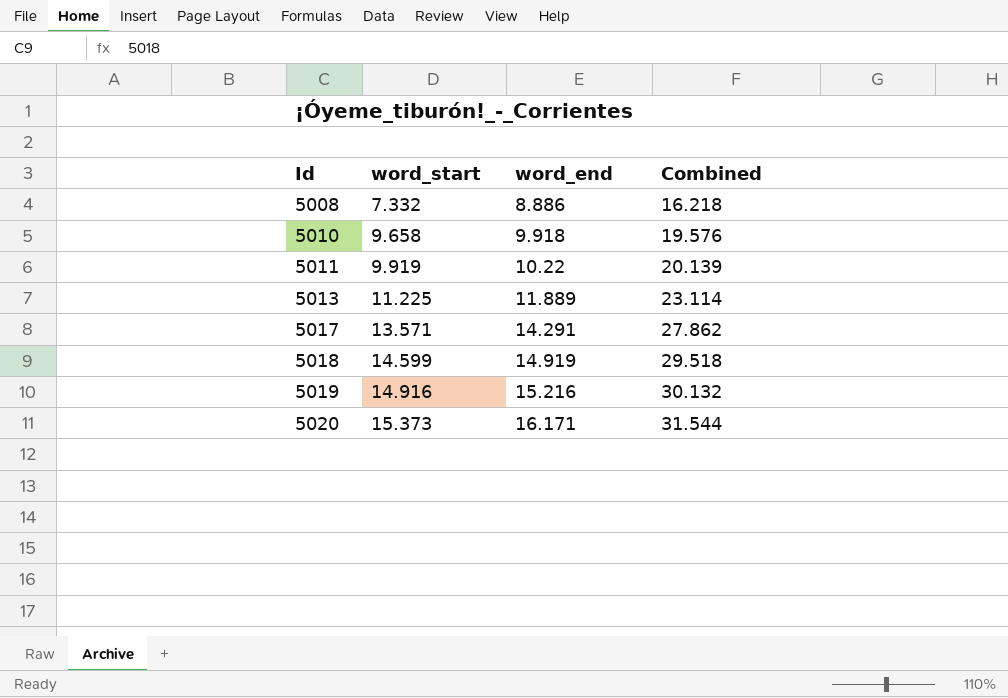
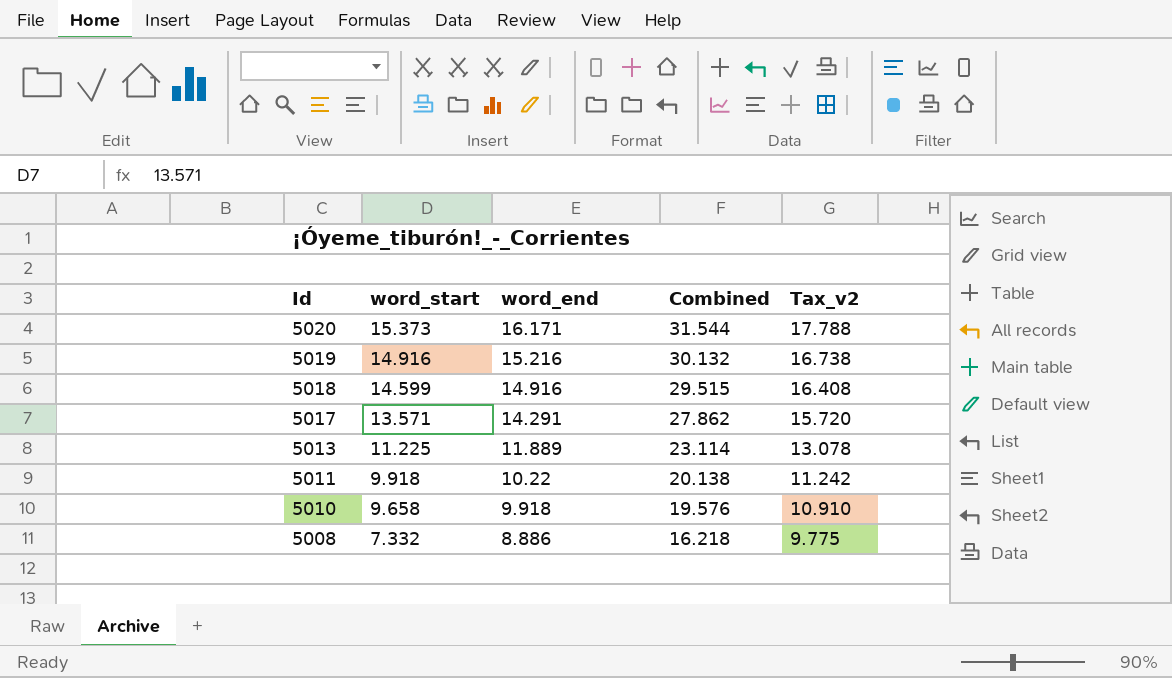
row order: Id ascending -> Id descending
column Tax_v2 | formula: none -> [word_end] * 1.1
5018 | word_end: 14.919 -> 14.916
5018 | Combined: 29.518 -> 29.515
5011 | word_start: 9.919 -> 9.918
5011 | Combined: 20.139 -> 20.138

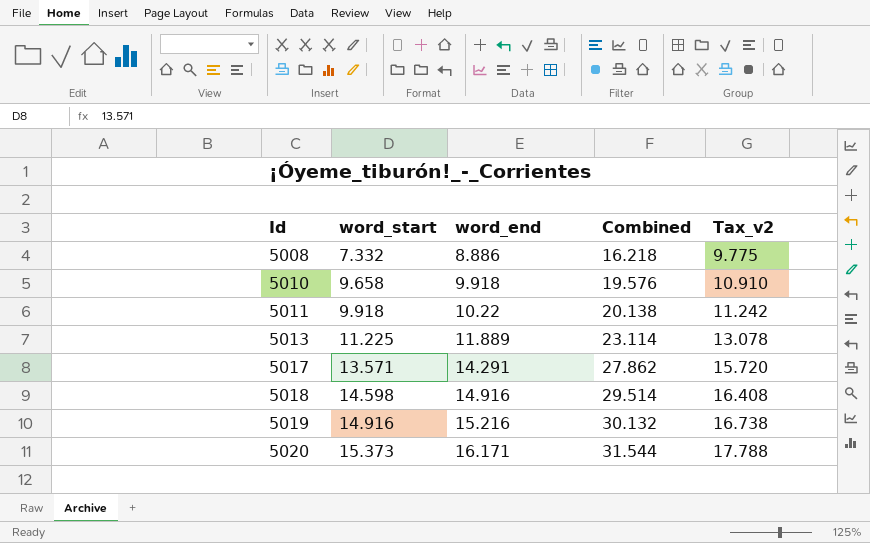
row order: Id descending -> Id ascending
5018 | word_start: 14.599 -> 14.598
5018 | Combined: 29.515 -> 29.514

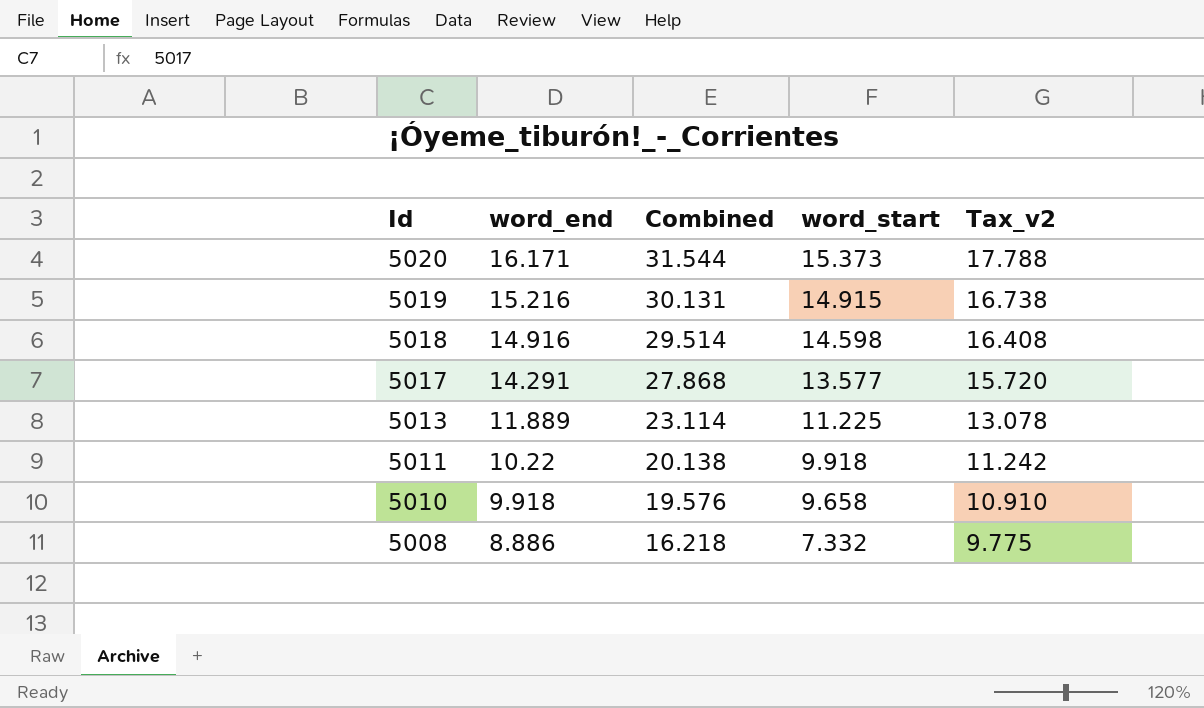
row order: Id ascending -> Id descending
column word_start | position: 2 -> 4
5019 | Combined: 30.132 -> 30.131
5019 | word_start: 14.916 -> 14.915
5017 | Combined: 27.862 -> 27.868
5017 | word_start: 13.571 -> 13.577

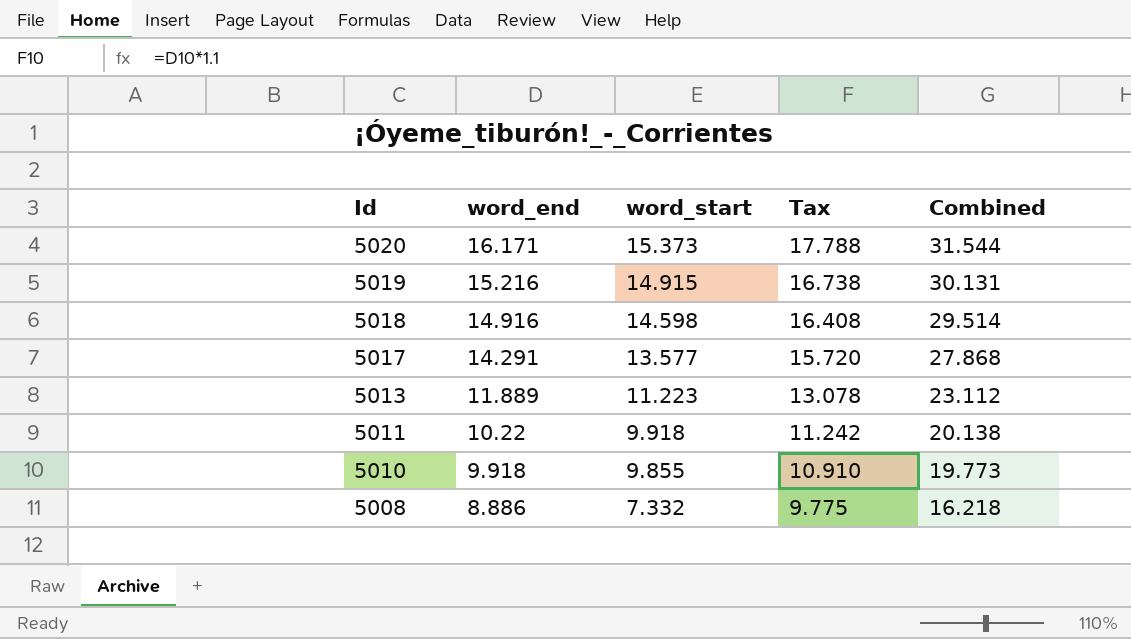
column name: Tax_v2 -> Tax
column Combined | position: 3 -> 5
5013 | word_start: 11.225 -> 11.223
5013 | Combined: 23.114 -> 23.112
5010 | word_start: 9.658 -> 9.855
5010 | Combined: 19.576 -> 19.773

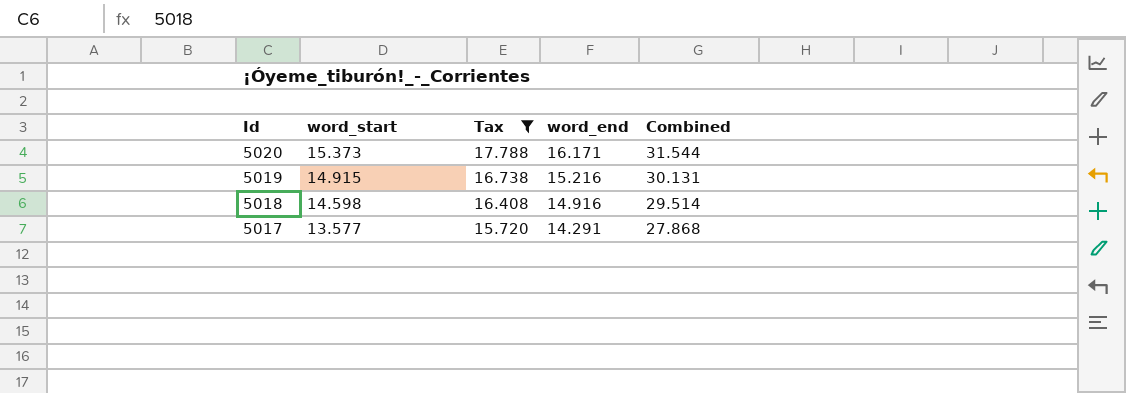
filter: none -> Tax >= 15.720
column word_end | position: 2 -> 4

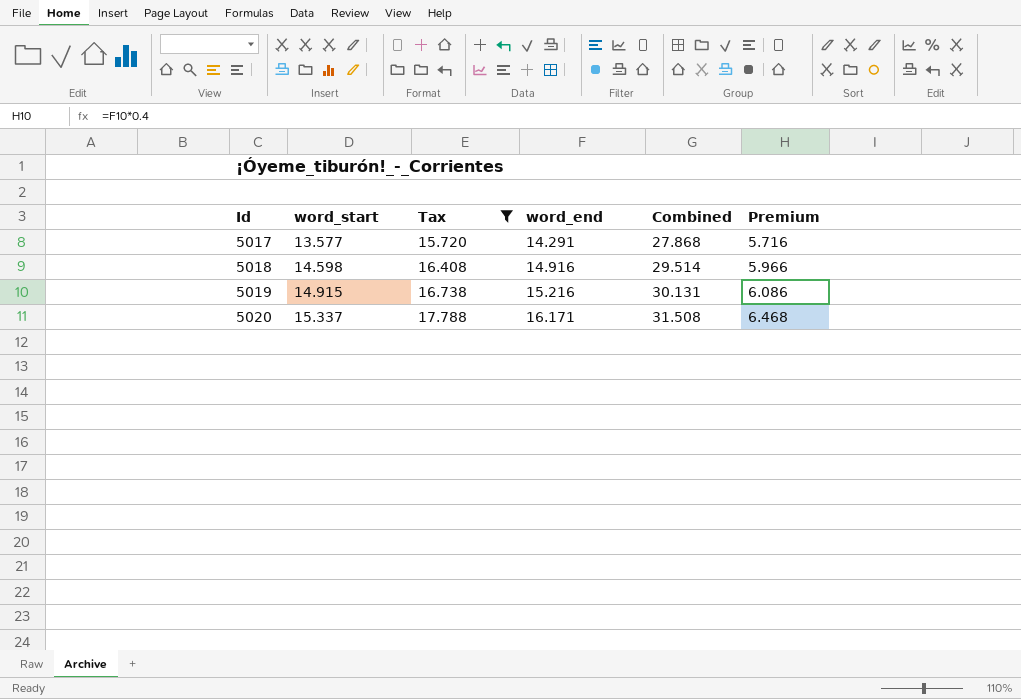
row order: Id descending -> Id ascending
column Premium | formula: none -> [word_end] * 0.4
5020 | word_start: 15.373 -> 15.337
5020 | Combined: 31.544 -> 31.508

